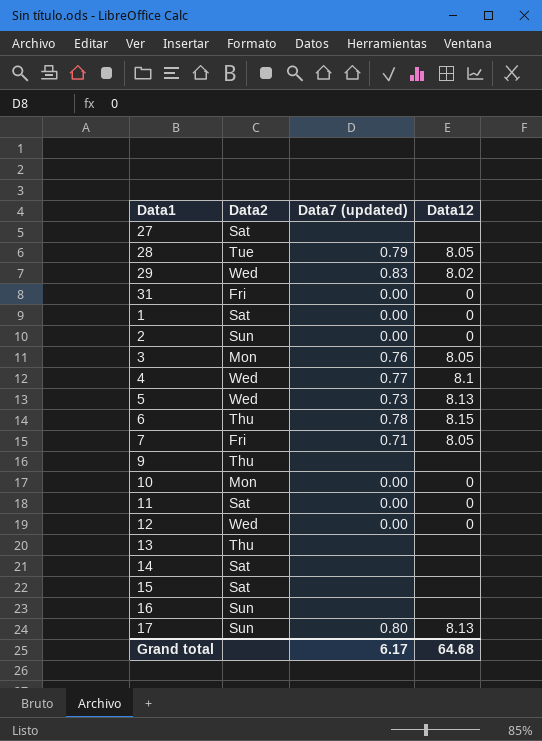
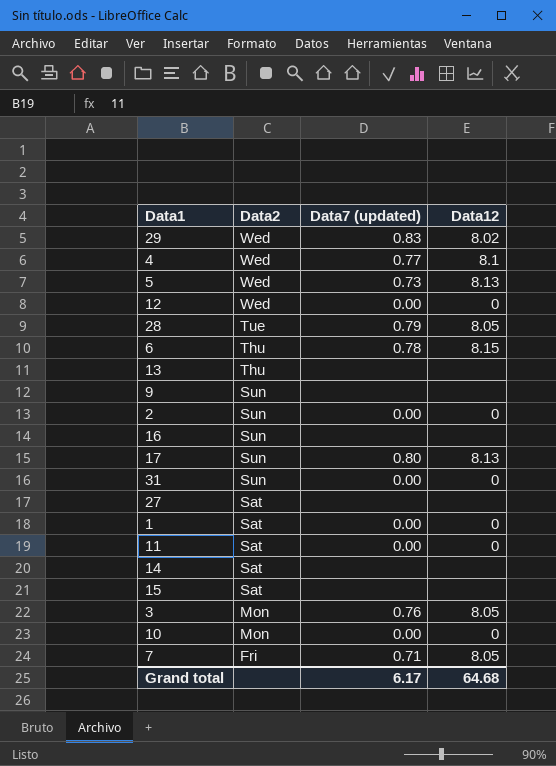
row order: none -> Data2 descending
9 | Data2: Thu -> Sun
31 | Data2: Fri -> Sun

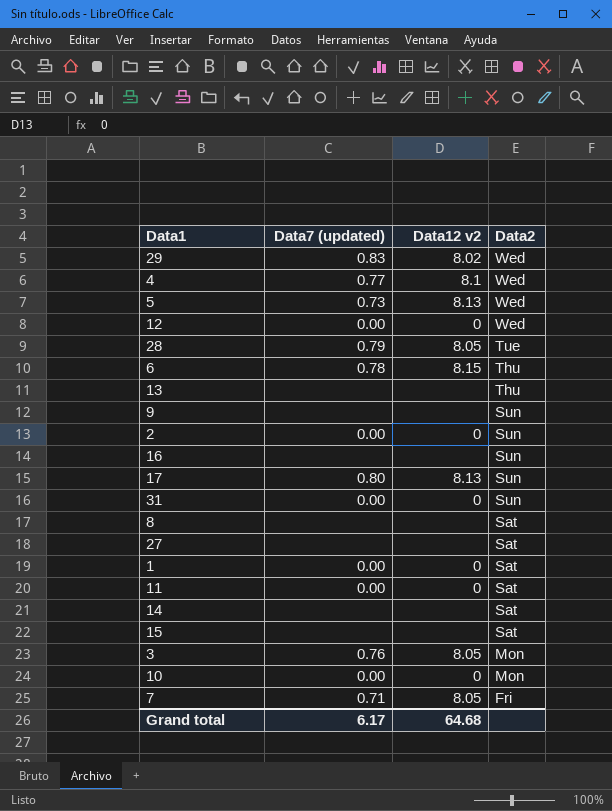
column name: Data12 -> Data12 v2
column Data2 | position: 2 -> 4
row 8: none -> none | none | Sat

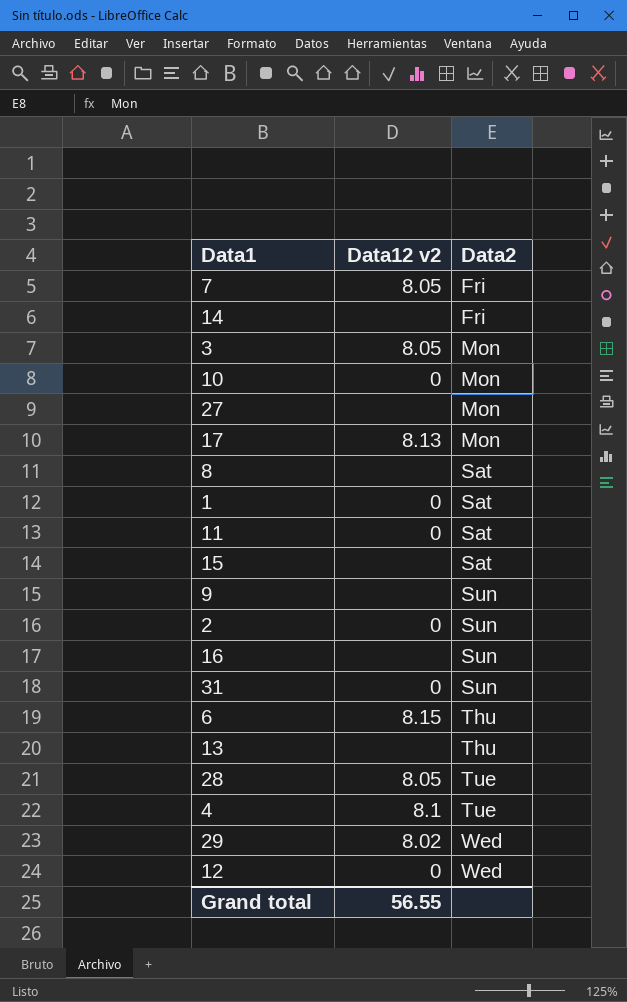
row order: Data2 descending -> Data2 ascending
column Data7 (updated) | position: 2 -> none
row 5: 0.73 | 8.13 | Wed -> none
14 | Data2: Sat -> Fri
27 | Data2: Sat -> Mon
17 | Data2: Sun -> Mon
4 | Data2: Wed -> Tue
Grand total | Data12 v2: 64.68 -> 56.55

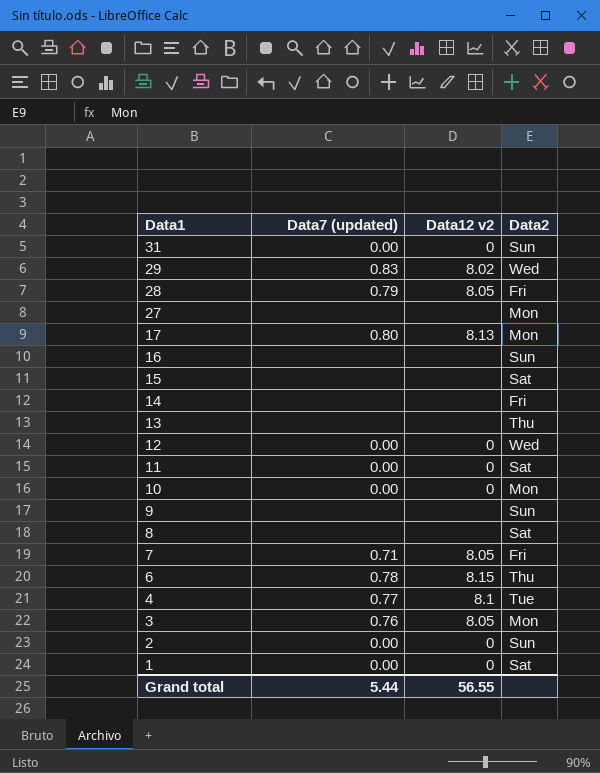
row order: Data2 ascending -> Data1 descending
column Data7 (updated) | position: none -> 2
28 | Data2: Tue -> Fri

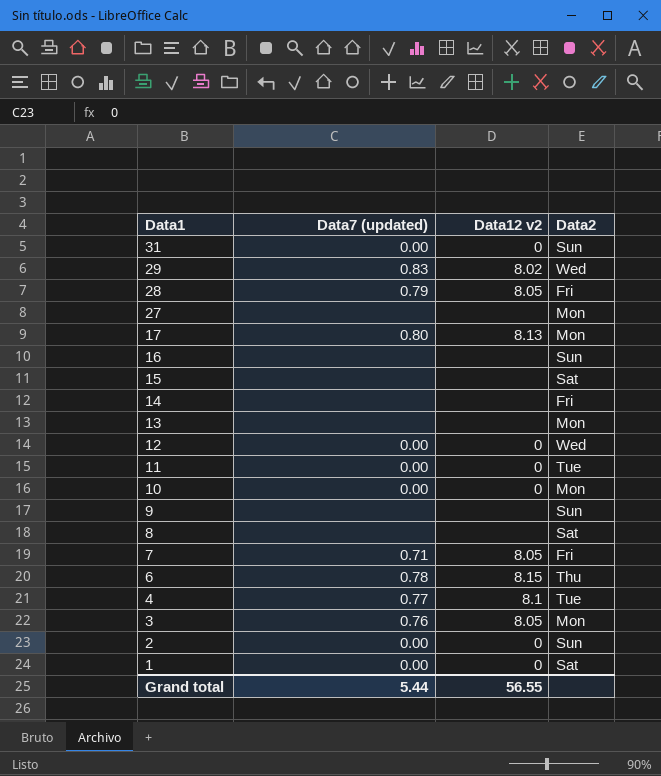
13 | Data2: Thu -> Mon
11 | Data2: Sat -> Tue

